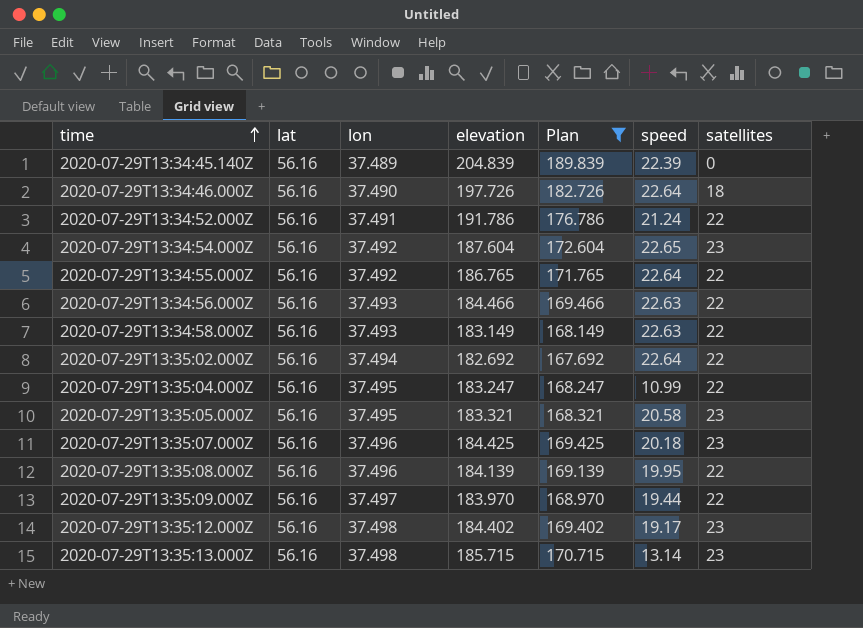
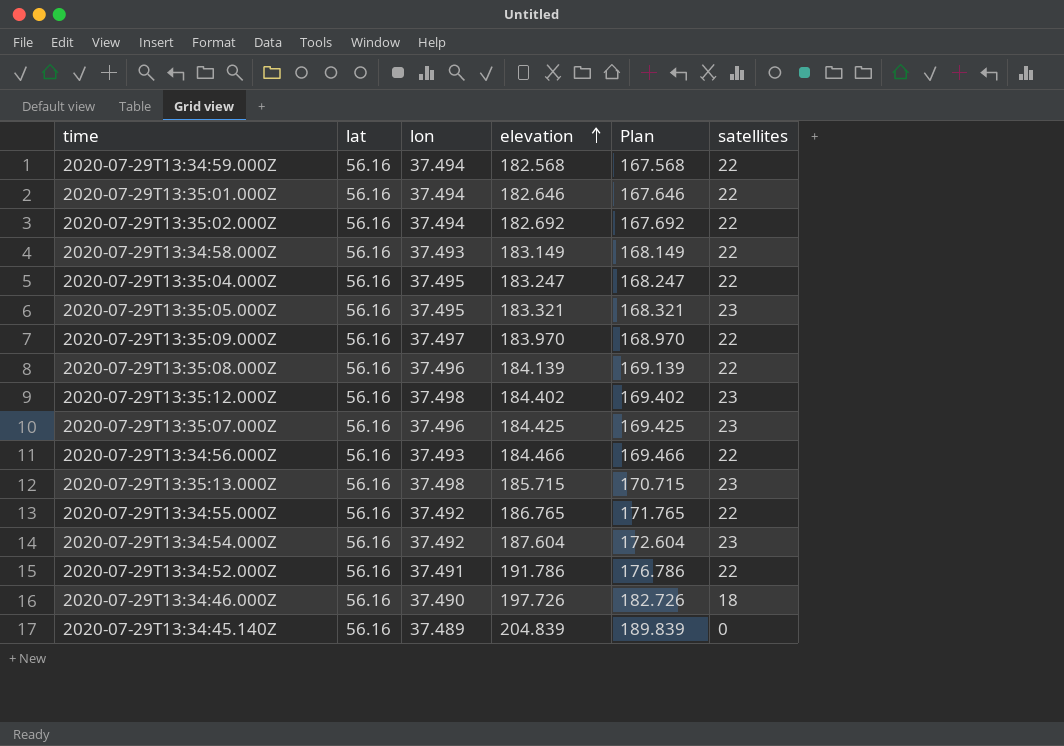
filter: Plan >= 167.692 -> none
row order: time ascending -> elevation ascending
column speed | position: 6 -> none

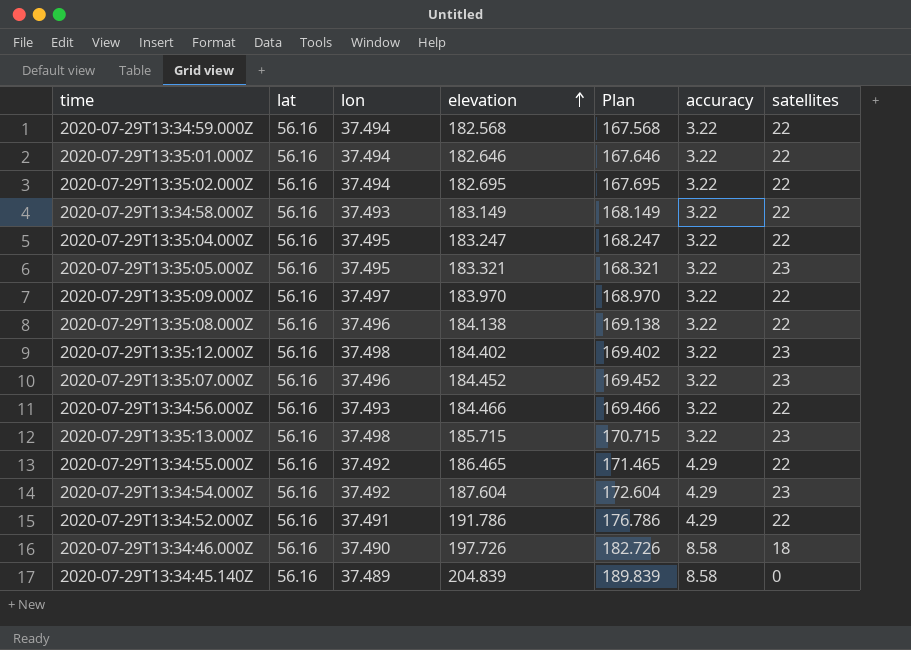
column accuracy | position: none -> 6
2020-07-29T13:35:02.000Z | elevation: 182.692 -> 182.695
2020-07-29T13:35:02.000Z | Plan: 167.692 -> 167.695
2020-07-29T13:35:08.000Z | elevation: 184.139 -> 184.138
2020-07-29T13:35:08.000Z | Plan: 169.139 -> 169.138
2020-07-29T13:35:07.000Z | elevation: 184.425 -> 184.452
2020-07-29T13:35:07.000Z | Plan: 169.425 -> 169.452
2020-07-29T13:34:55.000Z | elevation: 186.765 -> 186.465
2020-07-29T13:34:55.000Z | Plan: 171.765 -> 171.465

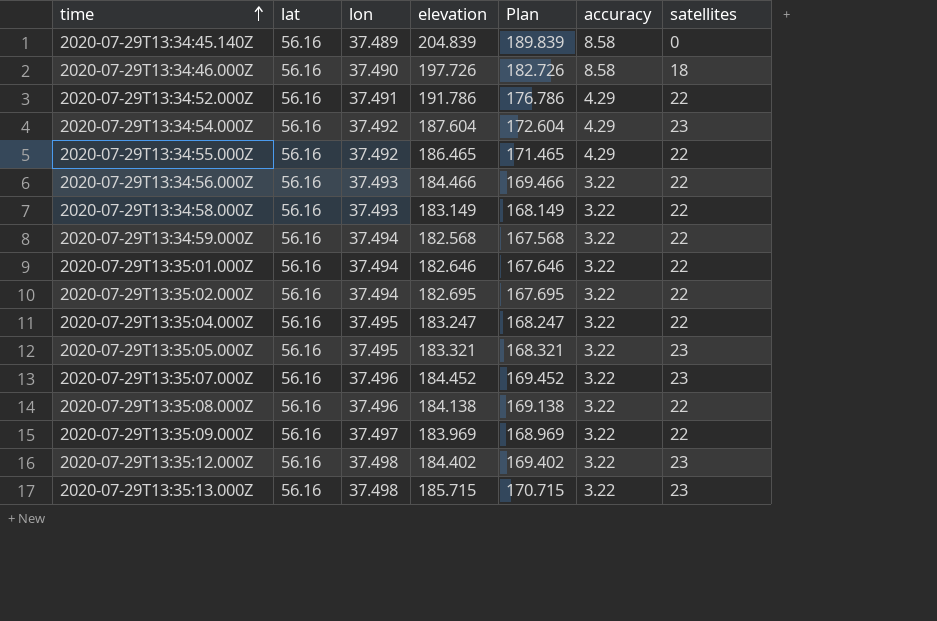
row order: elevation ascending -> time ascending
2020-07-29T13:35:09.000Z | elevation: 183.970 -> 183.969
2020-07-29T13:35:09.000Z | Plan: 168.970 -> 168.969

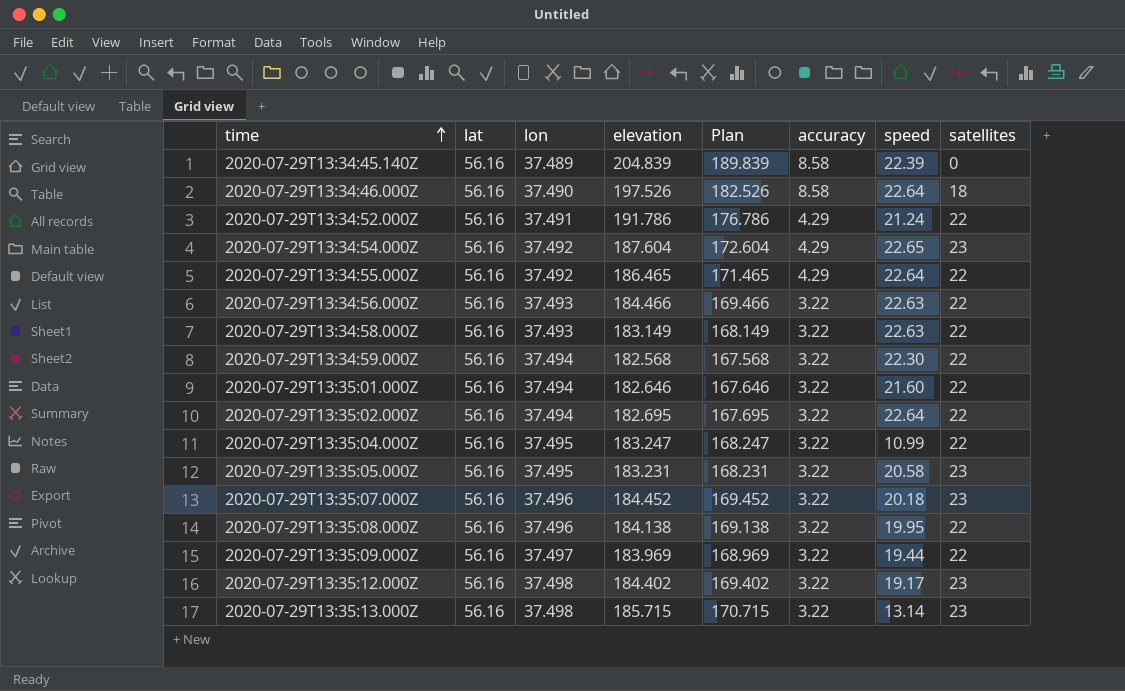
column speed | position: none -> 7
2020-07-29T13:34:46.000Z | elevation: 197.726 -> 197.526
2020-07-29T13:34:46.000Z | Plan: 182.726 -> 182.526
2020-07-29T13:35:05.000Z | elevation: 183.321 -> 183.231
2020-07-29T13:35:05.000Z | Plan: 168.321 -> 168.231

